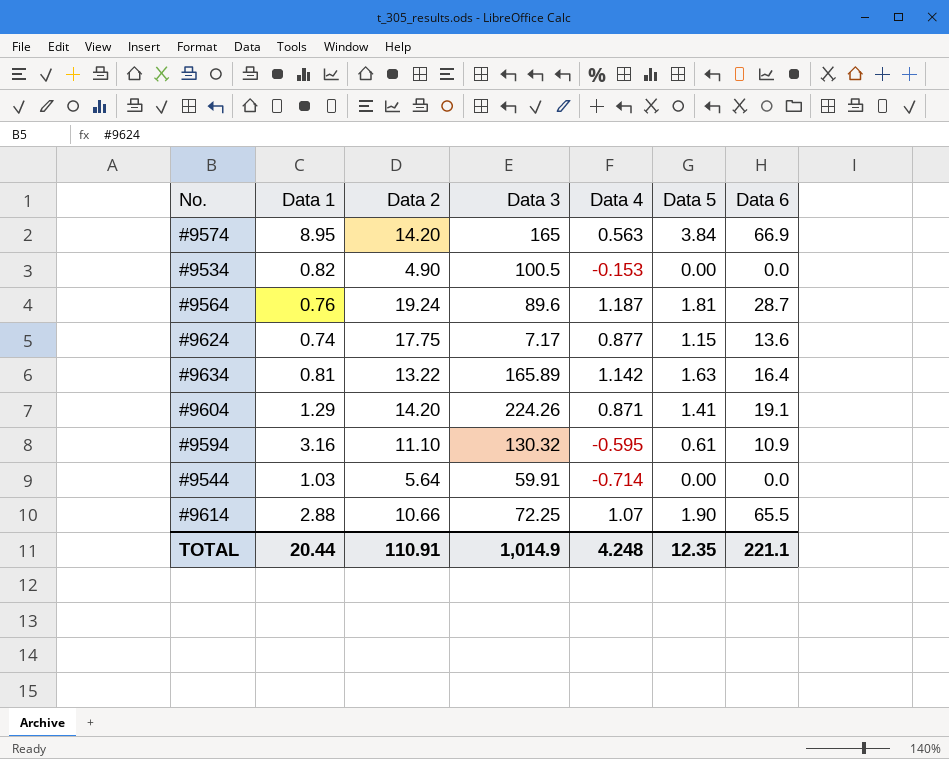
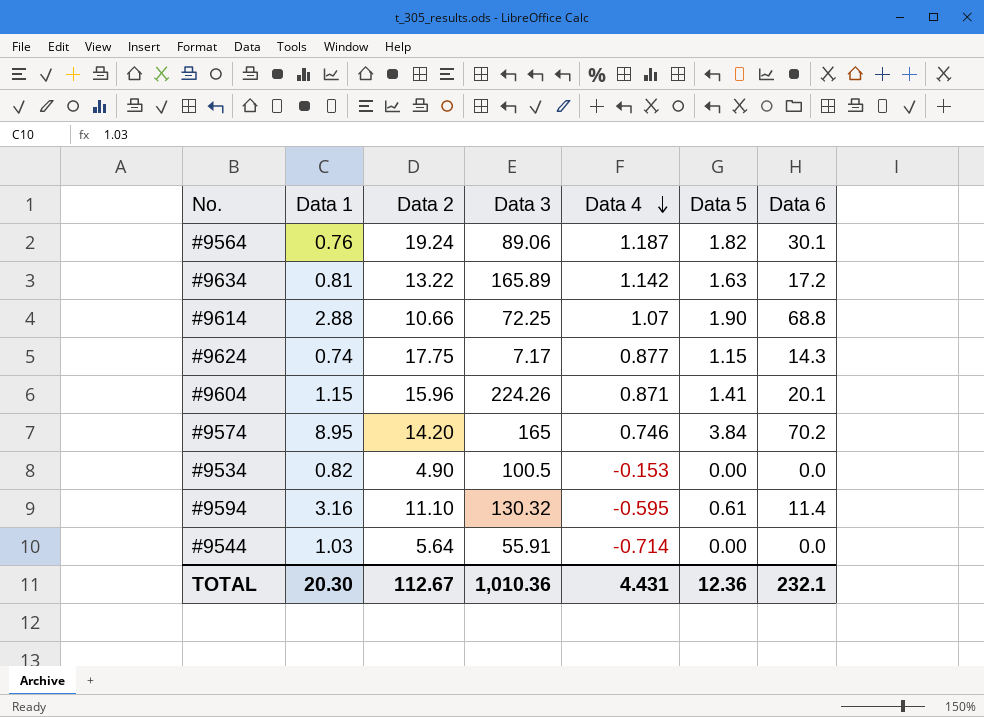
row order: none -> Data 4 descending
#9564 | Data 3: 89.6 -> 89.06
#9564 | Data 5: 1.81 -> 1.82
#9564 | Data 6: 28.7 -> 30.1
#9634 | Data 6: 16.4 -> 17.2
#9614 | Data 6: 65.5 -> 68.8
#9624 | Data 6: 13.6 -> 14.3
#9604 | Data 1: 1.29 -> 1.15
#9604 | Data 2: 14.20 -> 15.96
#9604 | Data 6: 19.1 -> 20.1
#9574 | Data 4: 0.563 -> 0.746
#9574 | Data 6: 66.9 -> 70.2
#9594 | Data 6: 10.9 -> 11.4
#9544 | Data 3: 59.91 -> 55.91
TOTAL | Data 1: 20.44 -> 20.30
TOTAL | Data 2: 110.91 -> 112.67
TOTAL | Data 3: 1,014.9 -> 1,010.36
TOTAL | Data 4: 4.248 -> 4.431
TOTAL | Data 5: 12.35 -> 12.36
TOTAL | Data 6: 221.1 -> 232.1

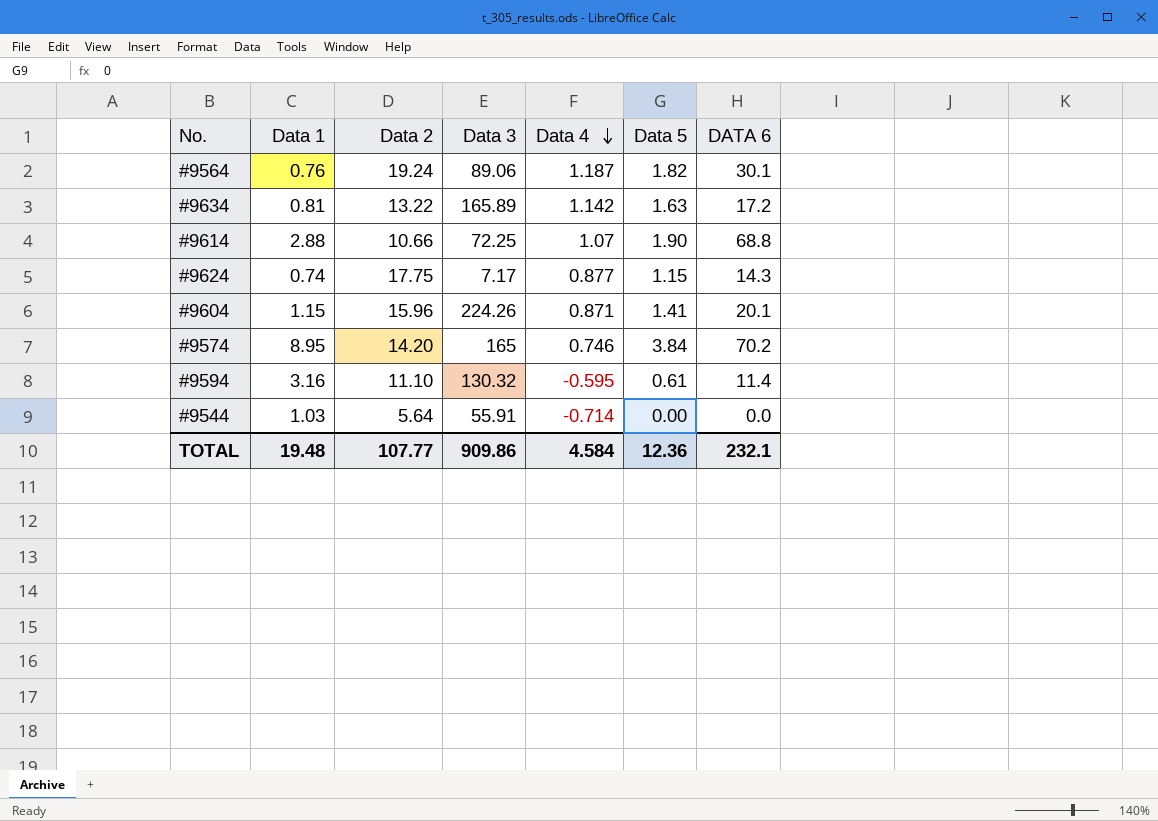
column name: Data 6 -> DATA 6
row #9534: 0.82 | 4.90 | 100.5 | -0.153 | 0.00 | 0.0 -> none
TOTAL | Data 1: 20.30 -> 19.48
TOTAL | Data 2: 112.67 -> 107.77
TOTAL | Data 3: 1,010.36 -> 909.86
TOTAL | Data 4: 4.431 -> 4.584

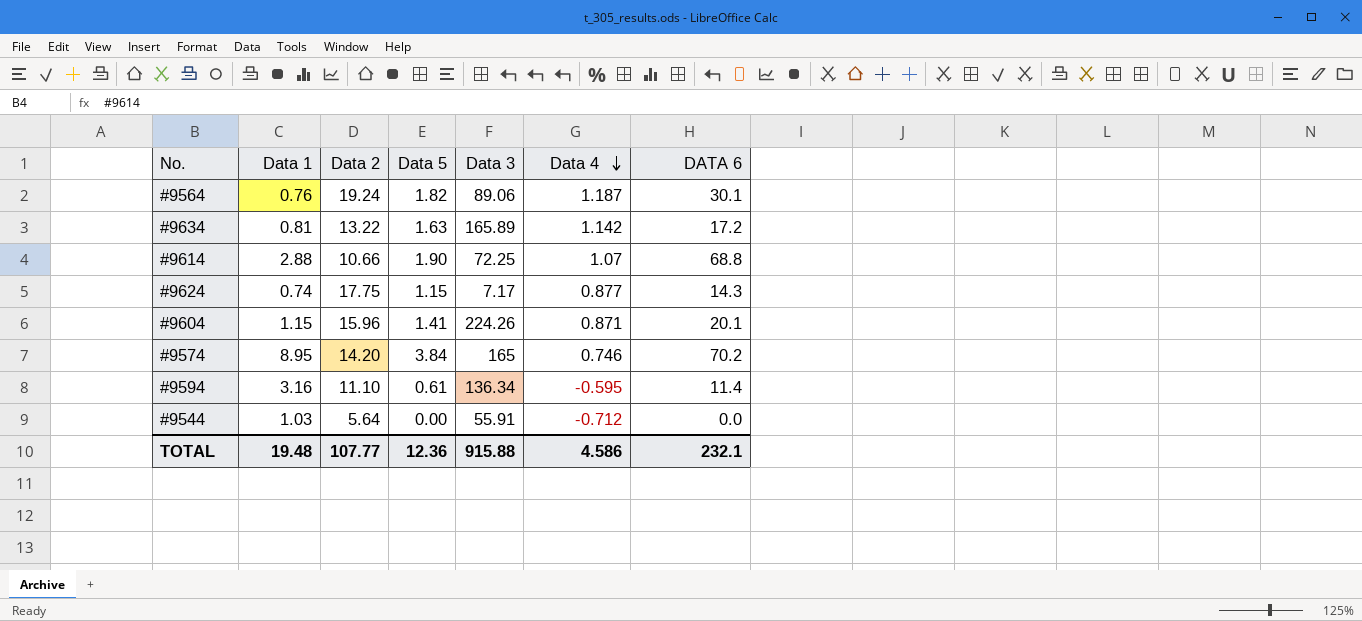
column Data 5 | position: 6 -> 4
#9594 | Data 3: 130.32 -> 136.34
#9544 | Data 4: -0.714 -> -0.712
TOTAL | Data 3: 909.86 -> 915.88
TOTAL | Data 4: 4.584 -> 4.586

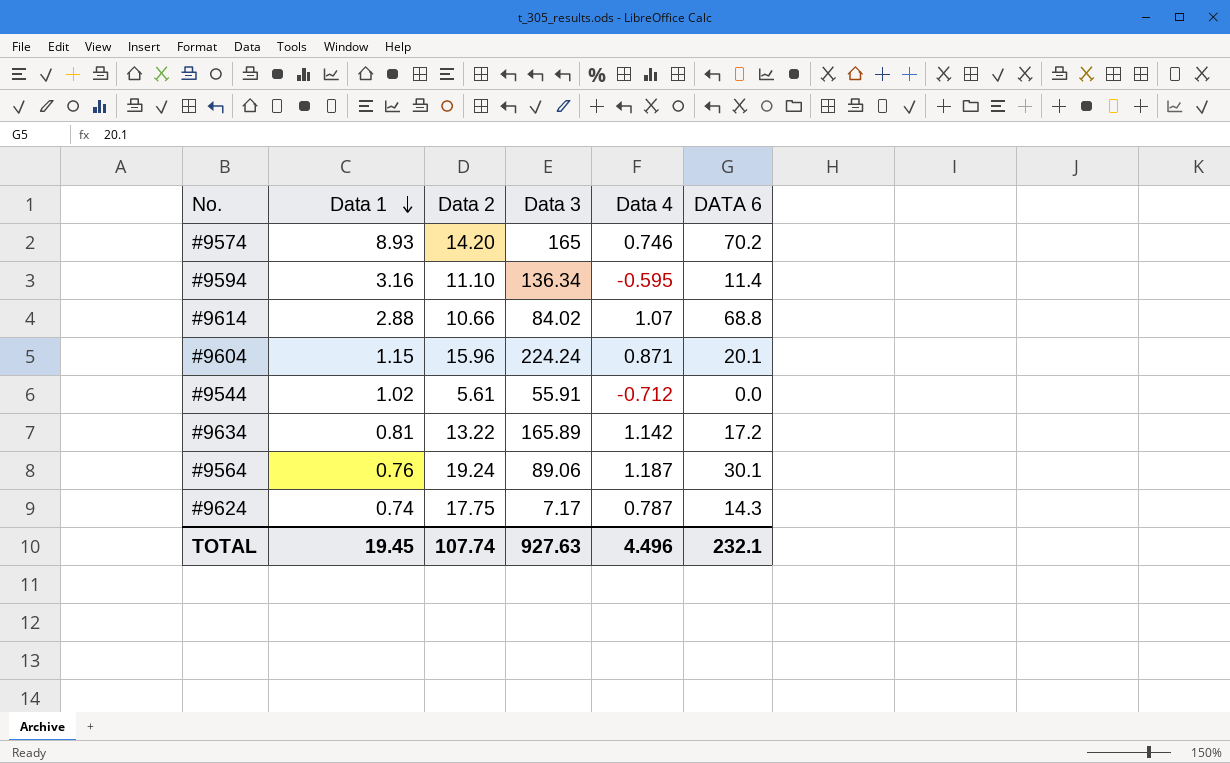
row order: Data 4 descending -> Data 1 descending
column Data 5 | position: 4 -> none
#9574 | Data 1: 8.95 -> 8.93
#9614 | Data 3: 72.25 -> 84.02
#9604 | Data 3: 224.26 -> 224.24
#9544 | Data 1: 1.03 -> 1.02
#9544 | Data 2: 5.64 -> 5.61
#9624 | Data 4: 0.877 -> 0.787
TOTAL | Data 1: 19.48 -> 19.45
TOTAL | Data 2: 107.77 -> 107.74
TOTAL | Data 3: 915.88 -> 927.63
TOTAL | Data 4: 4.586 -> 4.496

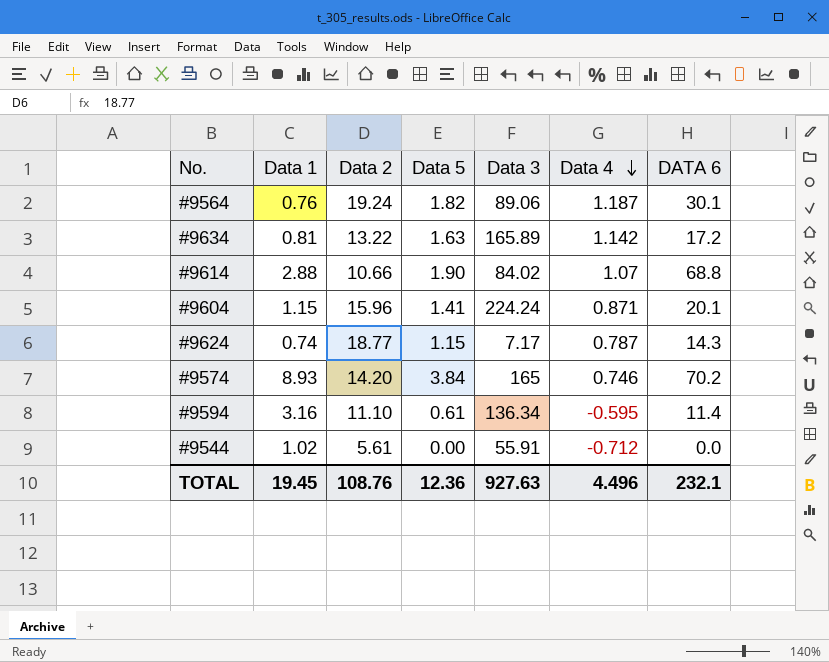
row order: Data 1 descending -> Data 4 descending
column Data 5 | position: none -> 4
#9624 | Data 2: 17.75 -> 18.77
TOTAL | Data 2: 107.74 -> 108.76

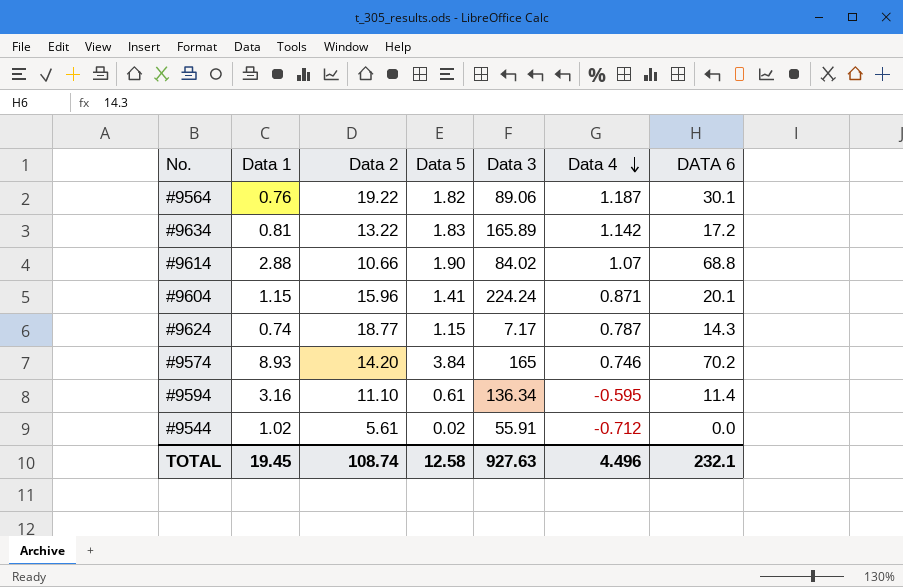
#9564 | Data 2: 19.24 -> 19.22
#9634 | Data 5: 1.63 -> 1.83
#9544 | Data 5: 0.00 -> 0.02
TOTAL | Data 2: 108.76 -> 108.74
TOTAL | Data 5: 12.36 -> 12.58

